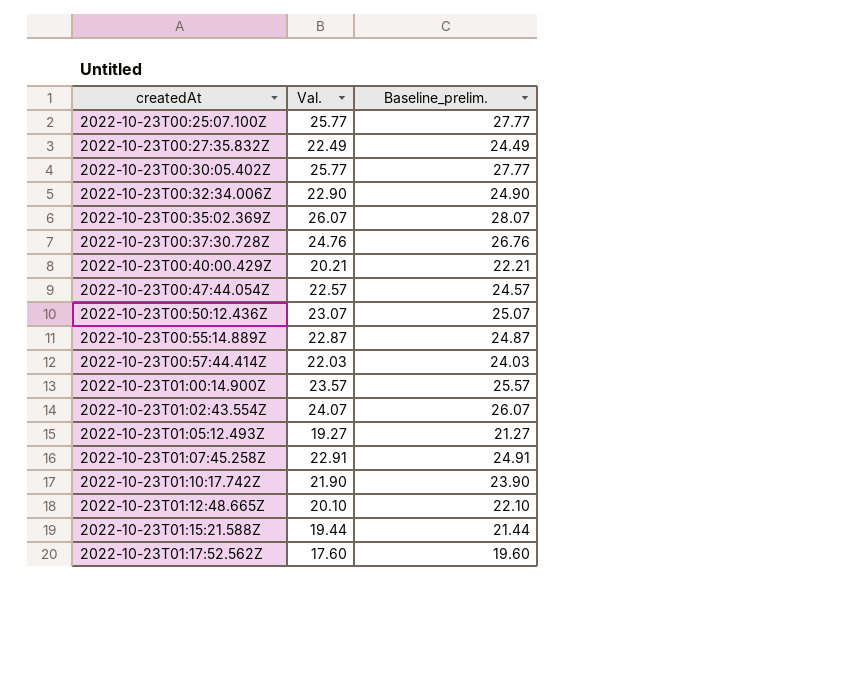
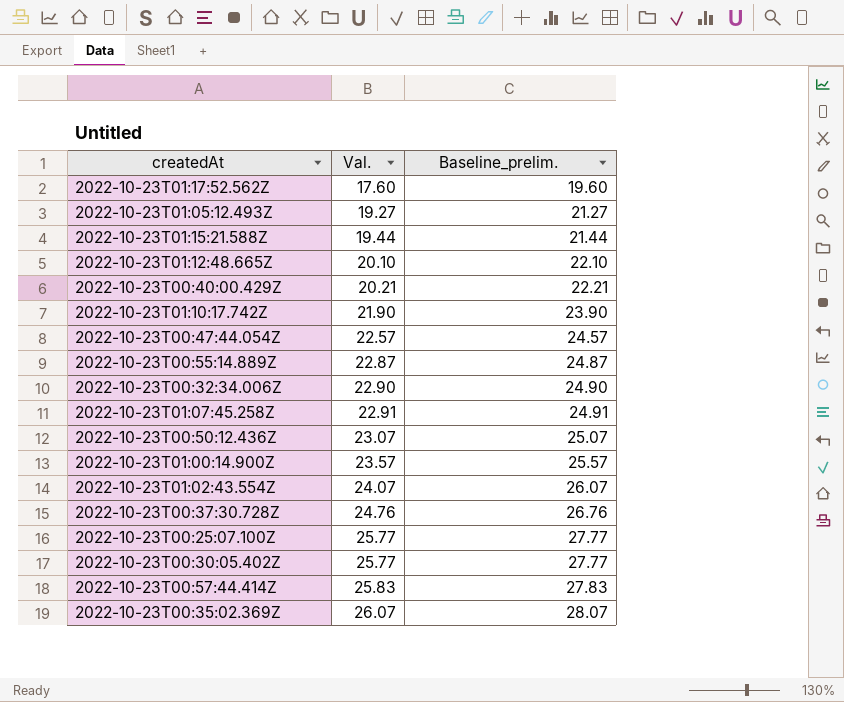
row order: createdAt ascending -> Val. ascending
row 2022-10-23T00:27:35.832Z: 22.49 | 24.49 -> none
2022-10-23T00:57:44.414Z | Val.: 22.03 -> 25.83
2022-10-23T00:57:44.414Z | Baseline_prelim.: 24.03 -> 27.83

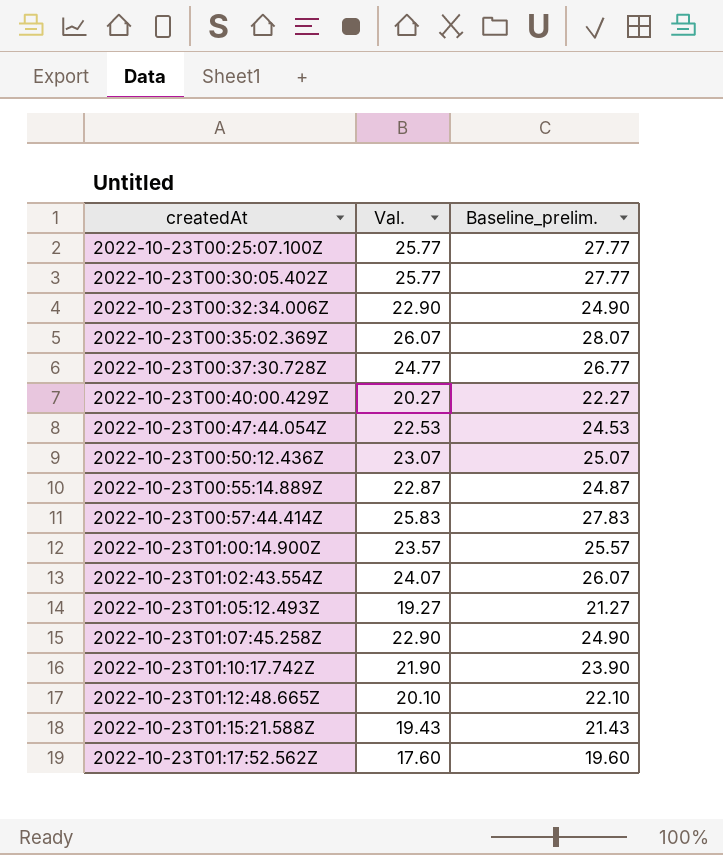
row order: Val. ascending -> createdAt ascending
2022-10-23T00:37:30.728Z | Val.: 24.76 -> 24.77
2022-10-23T00:37:30.728Z | Baseline_prelim.: 26.76 -> 26.77
2022-10-23T00:40:00.429Z | Val.: 20.21 -> 20.27
2022-10-23T00:40:00.429Z | Baseline_prelim.: 22.21 -> 22.27
2022-10-23T00:47:44.054Z | Val.: 22.57 -> 22.53
2022-10-23T00:47:44.054Z | Baseline_prelim.: 24.57 -> 24.53
2022-10-23T01:07:45.258Z | Val.: 22.91 -> 22.90
2022-10-23T01:07:45.258Z | Baseline_prelim.: 24.91 -> 24.90
2022-10-23T01:15:21.588Z | Val.: 19.44 -> 19.43
2022-10-23T01:15:21.588Z | Baseline_prelim.: 21.44 -> 21.43

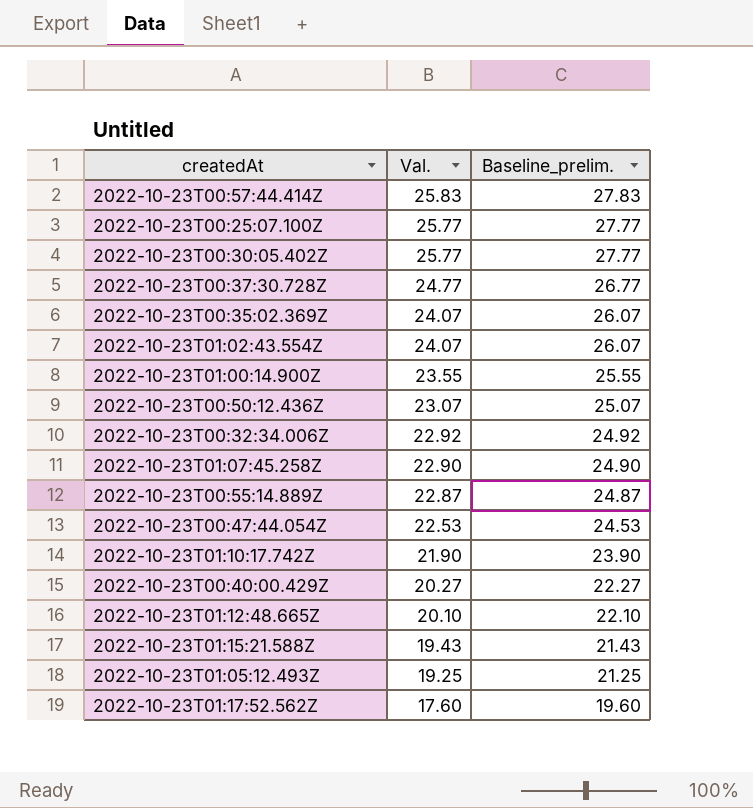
row order: createdAt ascending -> Val. descending
2022-10-23T00:35:02.369Z | Val.: 26.07 -> 24.07
2022-10-23T00:35:02.369Z | Baseline_prelim.: 28.07 -> 26.07
2022-10-23T01:00:14.900Z | Val.: 23.57 -> 23.55
2022-10-23T01:00:14.900Z | Baseline_prelim.: 25.57 -> 25.55
2022-10-23T00:32:34.006Z | Val.: 22.90 -> 22.92
2022-10-23T00:32:34.006Z | Baseline_prelim.: 24.90 -> 24.92
2022-10-23T01:05:12.493Z | Val.: 19.27 -> 19.25
2022-10-23T01:05:12.493Z | Baseline_prelim.: 21.27 -> 21.25

